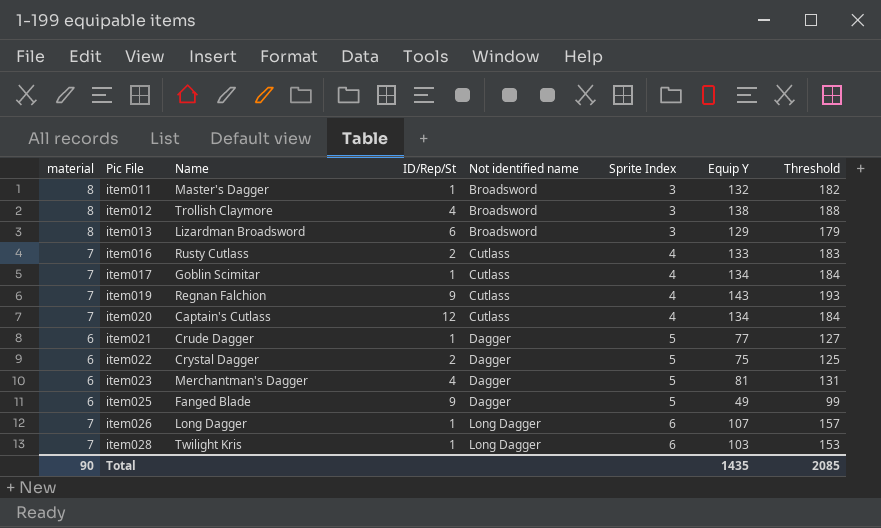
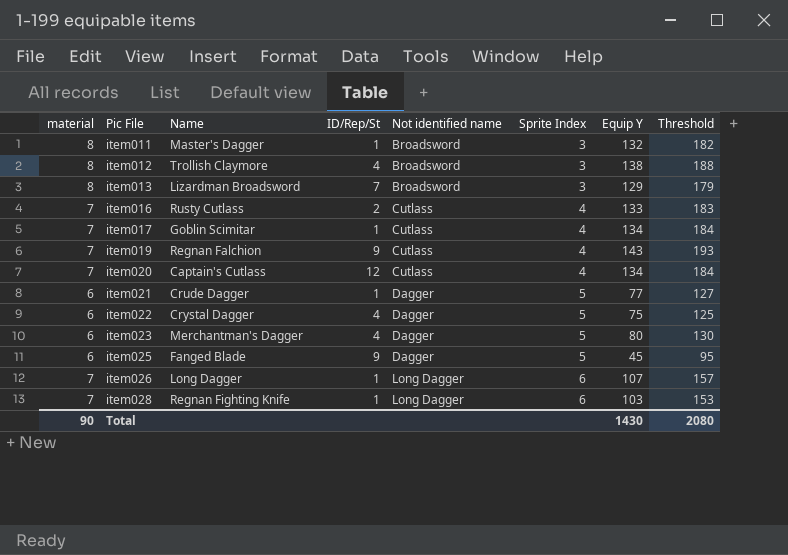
item013 | ID/Rep/St: 6 -> 7
item022 | ID/Rep/St: 2 -> 4
item023 | Equip Y: 81 -> 80
item023 | Threshold: 131 -> 130
item025 | Equip Y: 49 -> 45
item025 | Threshold: 99 -> 95
item028 | Name: Twilight Kris -> Regnan Fighting Knife
Total | Equip Y: 1435 -> 1430
Total | Threshold: 2085 -> 2080

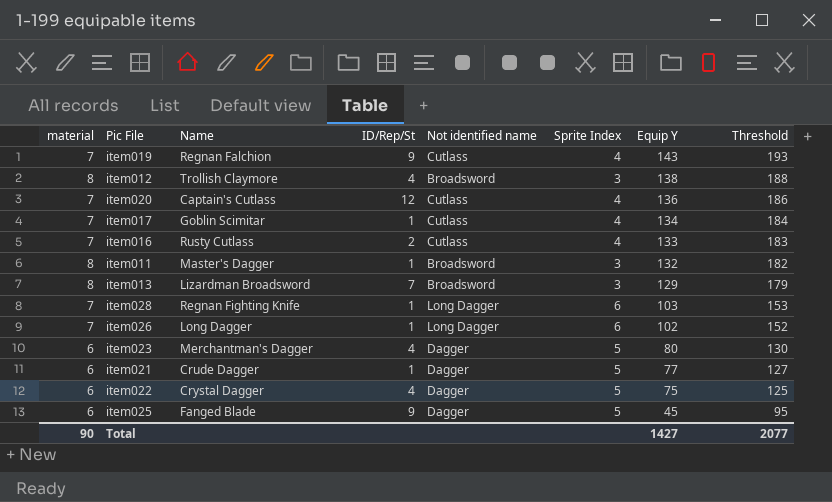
row order: Pic File ascending -> Equip Y descending
item020 | Equip Y: 134 -> 136
item020 | Threshold: 184 -> 186
item026 | Equip Y: 107 -> 102
item026 | Threshold: 157 -> 152
Total | Equip Y: 1430 -> 1427
Total | Threshold: 2080 -> 2077

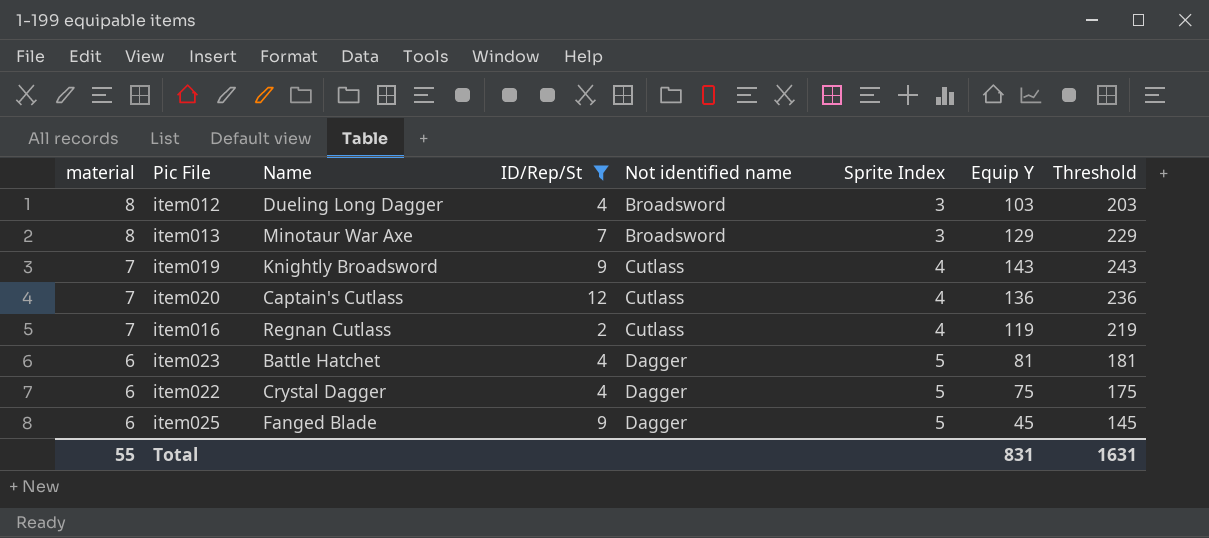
filter: none -> ID/Rep/St != 1
row order: Equip Y descending -> material descending
column Threshold | formula: [Equip Y] + 50 -> [Equip Y] + 100
item012 | Name: Trollish Claymore -> Dueling Long Dagger
item012 | Equip Y: 138 -> 103
item013 | Name: Lizardman Broadsword -> Minotaur War Axe
item019 | Name: Regnan Falchion -> Knightly Broadsword
item016 | Name: Rusty Cutlass -> Regnan Cutlass
item016 | Equip Y: 133 -> 119
item023 | Name: Merchantman's Dagger -> Battle Hatchet
item023 | Equip Y: 80 -> 81
Total | material: 90 -> 55
Total | Equip Y: 1427 -> 831
Total | Threshold: 2077 -> 1631

